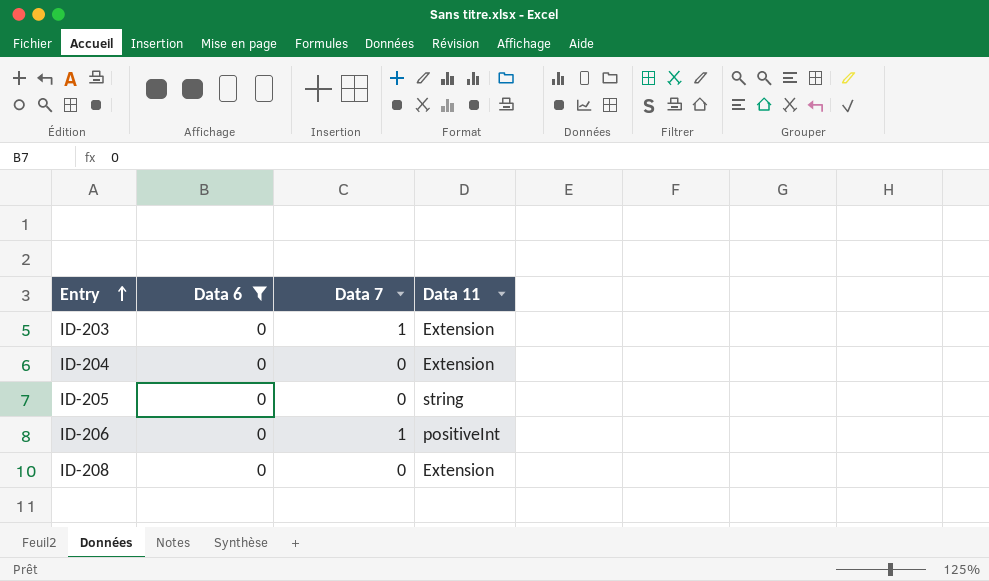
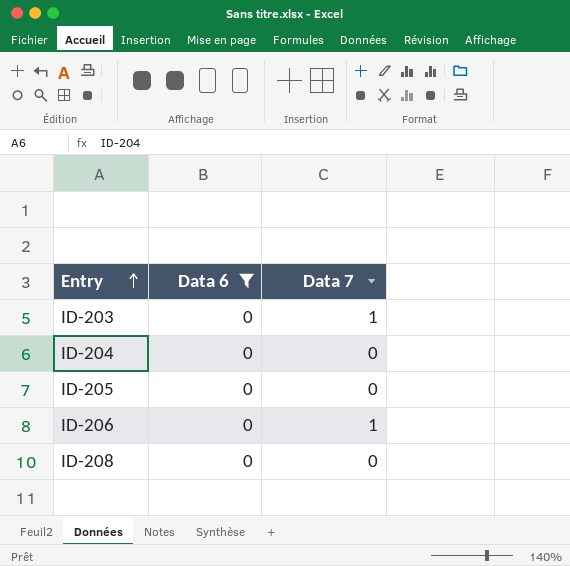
column Data 11 | position: 4 -> none

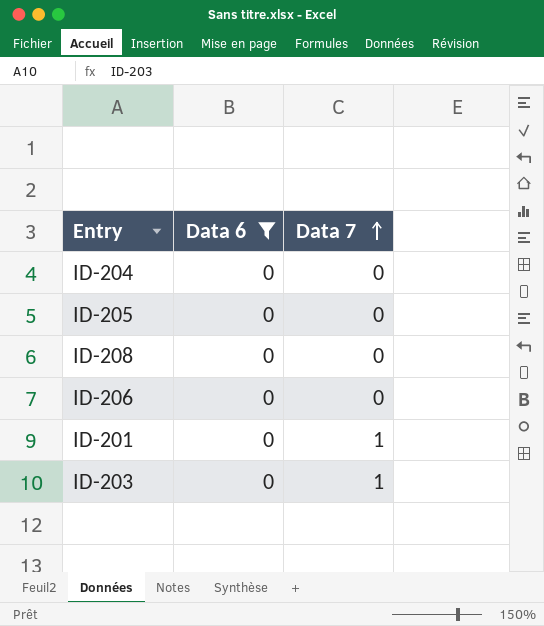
row order: Entry ascending -> Data 7 ascending
ID-206 | Data 7: 1 -> 0
row ID-201: none -> 0 | 1

